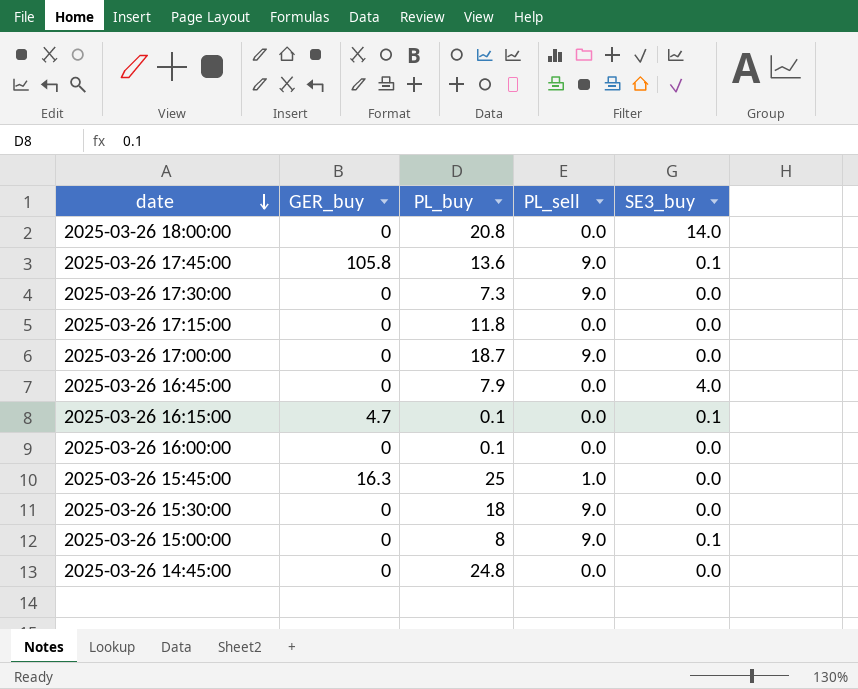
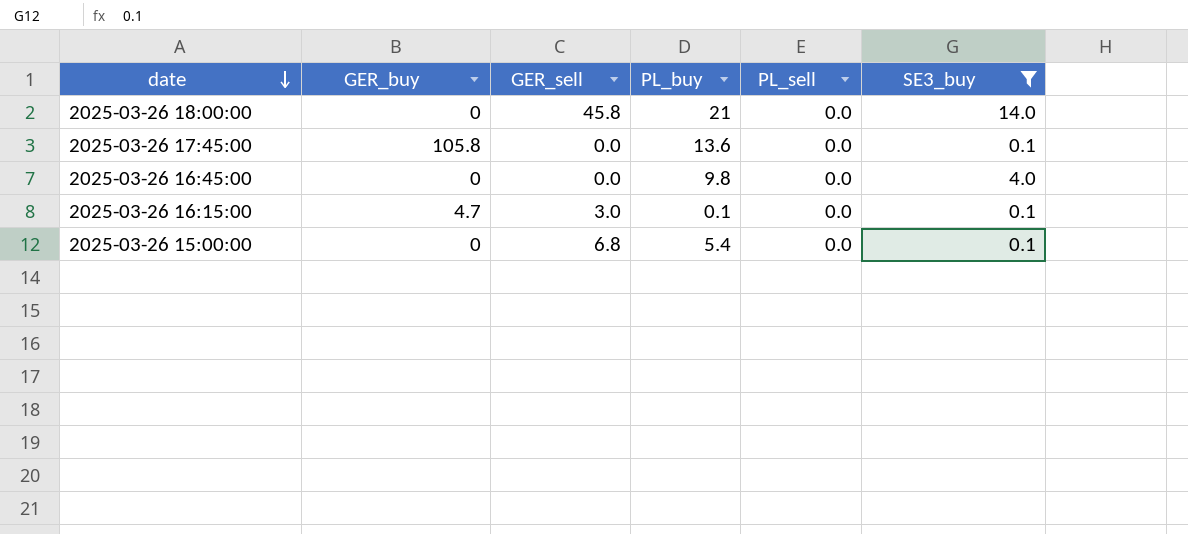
filter: none -> SE3_buy != 0.0
column GER_sell | position: none -> 3
2025-03-26 18:00:00 | PL_buy: 20.8 -> 21
2025-03-26 17:45:00 | PL_sell: 9.0 -> 0.0
2025-03-26 16:45:00 | PL_buy: 7.9 -> 9.8
2025-03-26 15:00:00 | PL_buy: 8 -> 5.4
2025-03-26 15:00:00 | PL_sell: 9.0 -> 0.0

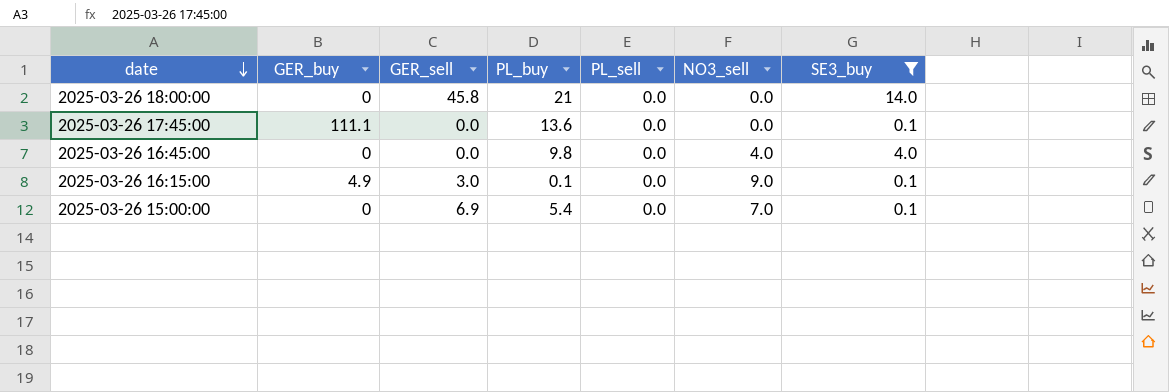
column NO3_sell | position: none -> 6
2025-03-26 17:45:00 | GER_buy: 105.8 -> 111.1
2025-03-26 16:15:00 | GER_buy: 4.7 -> 4.9
2025-03-26 15:00:00 | GER_sell: 6.8 -> 6.9

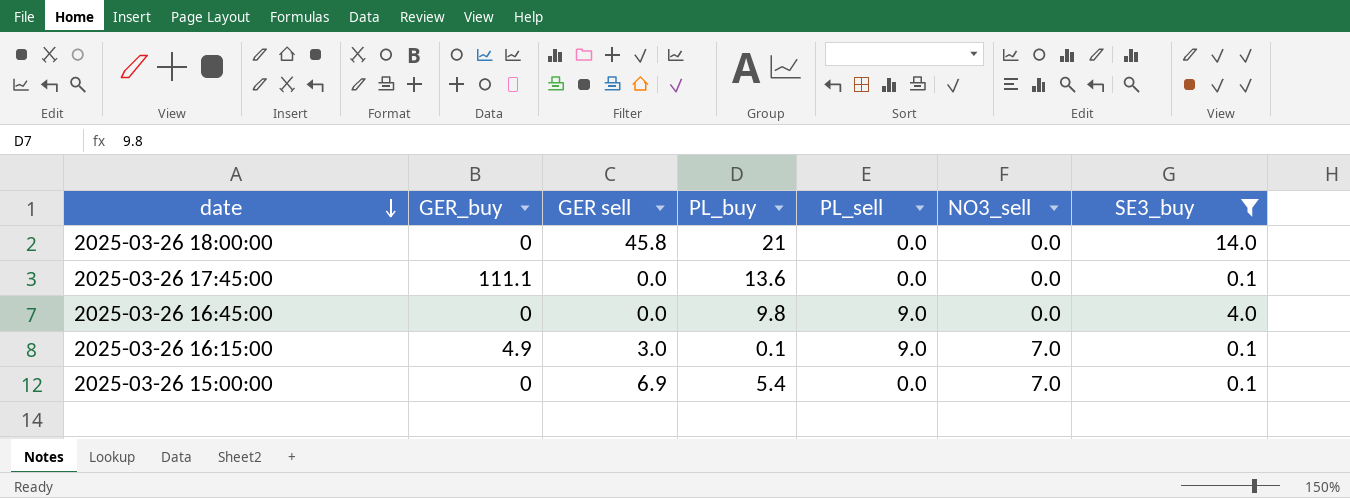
column name: GER_sell -> GER sell
2025-03-26 16:45:00 | PL_sell: 0.0 -> 9.0
2025-03-26 16:45:00 | NO3_sell: 4.0 -> 0.0
2025-03-26 16:15:00 | PL_sell: 0.0 -> 9.0
2025-03-26 16:15:00 | NO3_sell: 9.0 -> 7.0

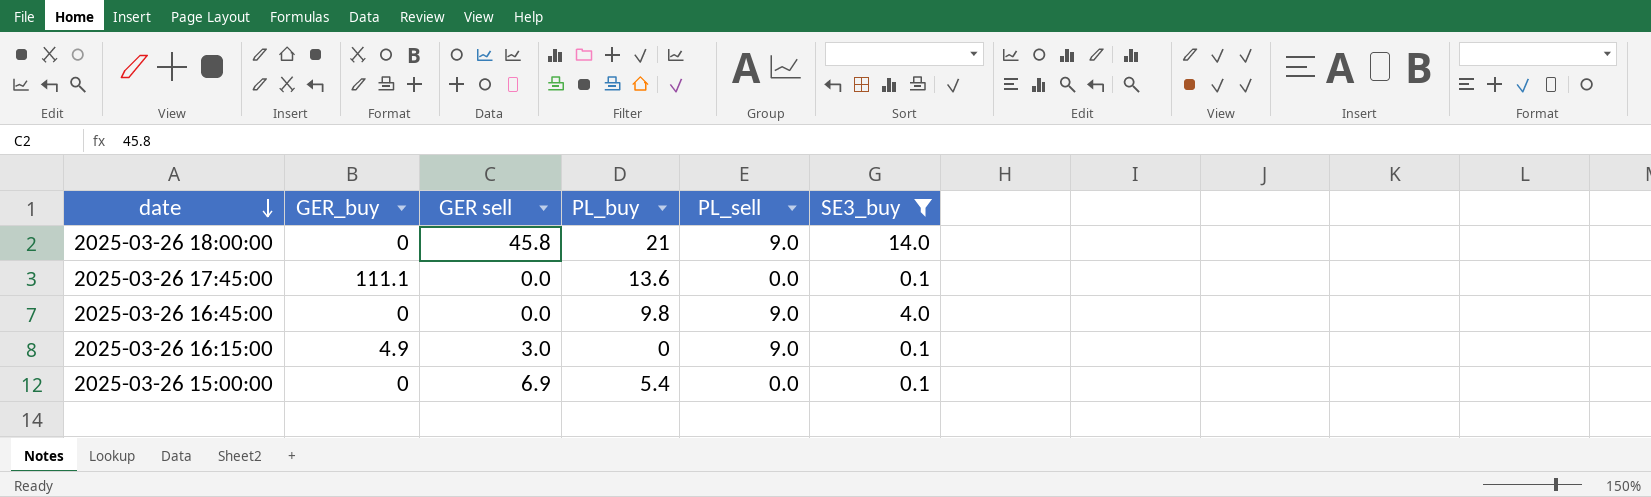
column NO3_sell | position: 6 -> none
2025-03-26 18:00:00 | PL_sell: 0.0 -> 9.0
2025-03-26 16:15:00 | PL_buy: 0.1 -> 0

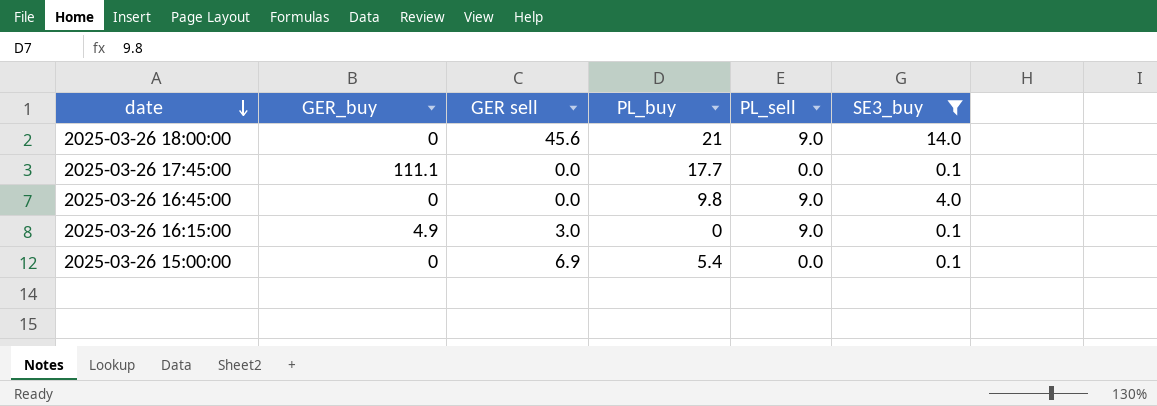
2025-03-26 18:00:00 | GER sell: 45.8 -> 45.6
2025-03-26 17:45:00 | PL_buy: 13.6 -> 17.7

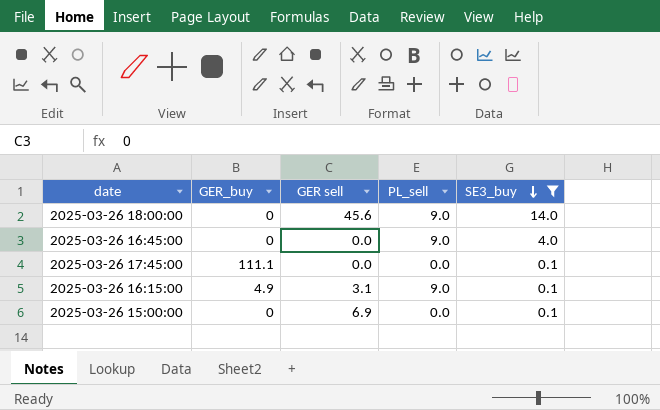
row order: date descending -> SE3_buy descending
column PL_buy | position: 4 -> none
2025-03-26 16:15:00 | GER sell: 3.0 -> 3.1

